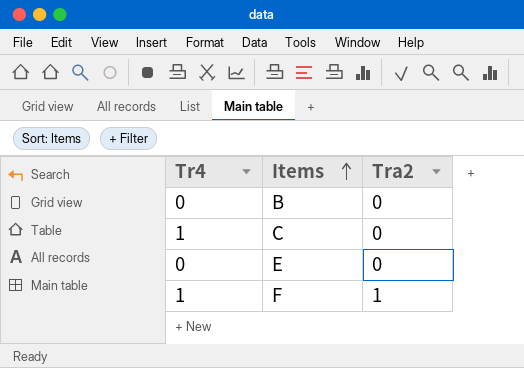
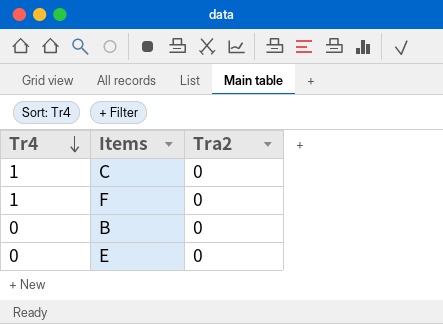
row order: Items ascending -> Tr4 descending
F | Tra2: 1 -> 0

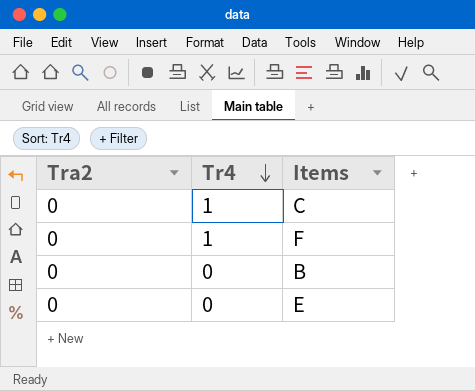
column Tra2 | position: 3 -> 1

